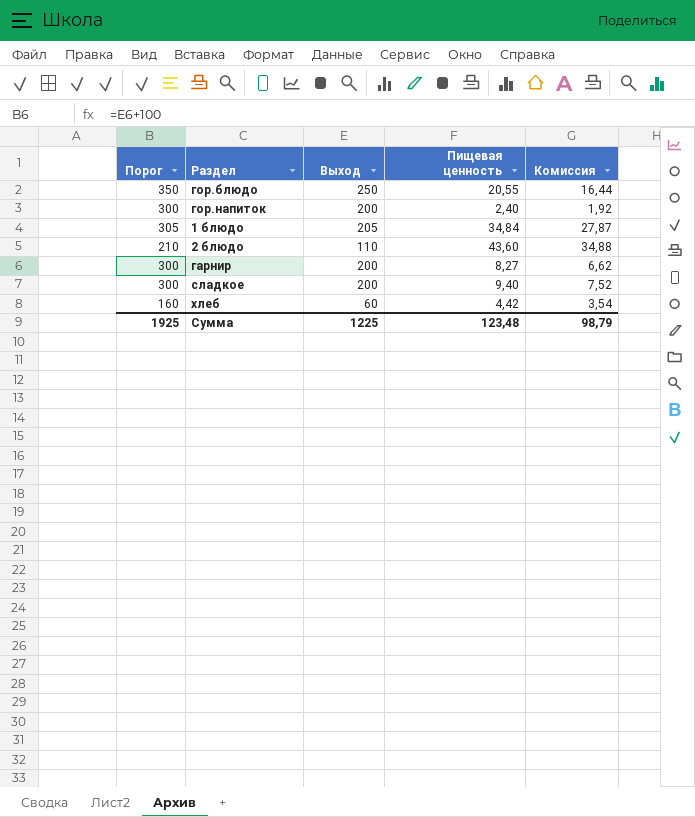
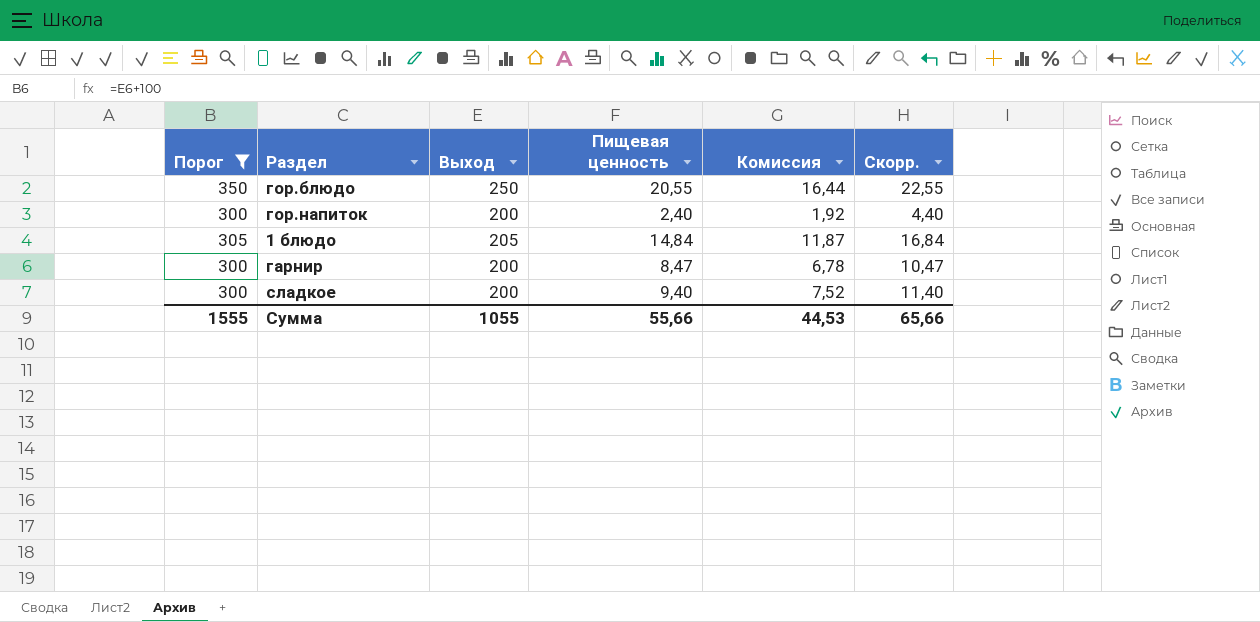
filter: none -> Порог >= 300
column Скорр. | formula: none -> [Пищевая ценность] + 2
1 блюдо | Пищевая ценность: 34,84 -> 14,84
1 блюдо | Комиссия: 27,87 -> 11,87
гарнир | Пищевая ценность: 8,27 -> 8,47
гарнир | Комиссия: 6,62 -> 6,78
Сумма | Порог: 1925 -> 1555
Сумма | Выход: 1225 -> 1055
Сумма | Пищевая ценность: 123,48 -> 55,66
Сумма | Комиссия: 98,79 -> 44,53

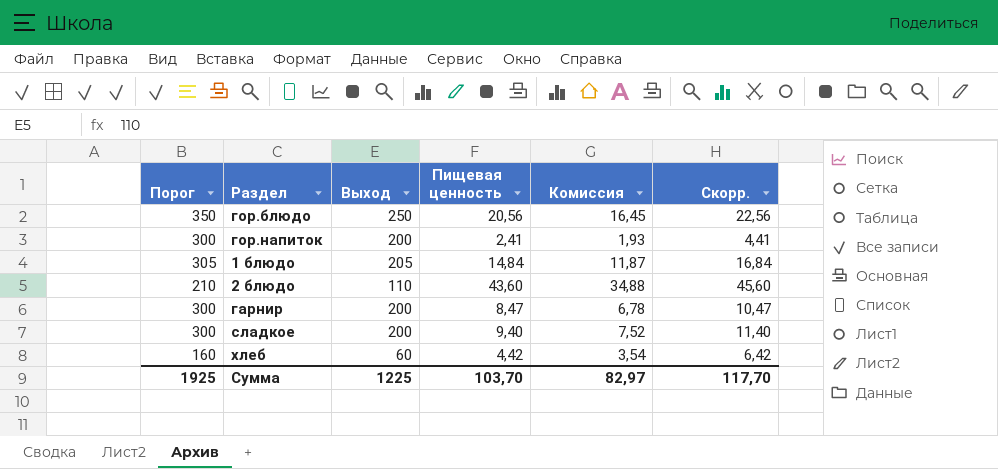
filter: Порог >= 300 -> none
гор.блюдо | Пищевая ценность: 20,55 -> 20,56
гор.блюдо | Комиссия: 16,44 -> 16,45
гор.блюдо | Скорр.: 22,55 -> 22,56
гор.напиток | Пищевая ценность: 2,40 -> 2,41
гор.напиток | Комиссия: 1,92 -> 1,93
гор.напиток | Скорр.: 4,40 -> 4,41
Сумма | Порог: 1555 -> 1925
Сумма | Выход: 1055 -> 1225
Сумма | Пищевая ценность: 55,66 -> 103,70
Сумма | Комиссия: 44,53 -> 82,97
Сумма | Скорр.: 65,66 -> 117,70

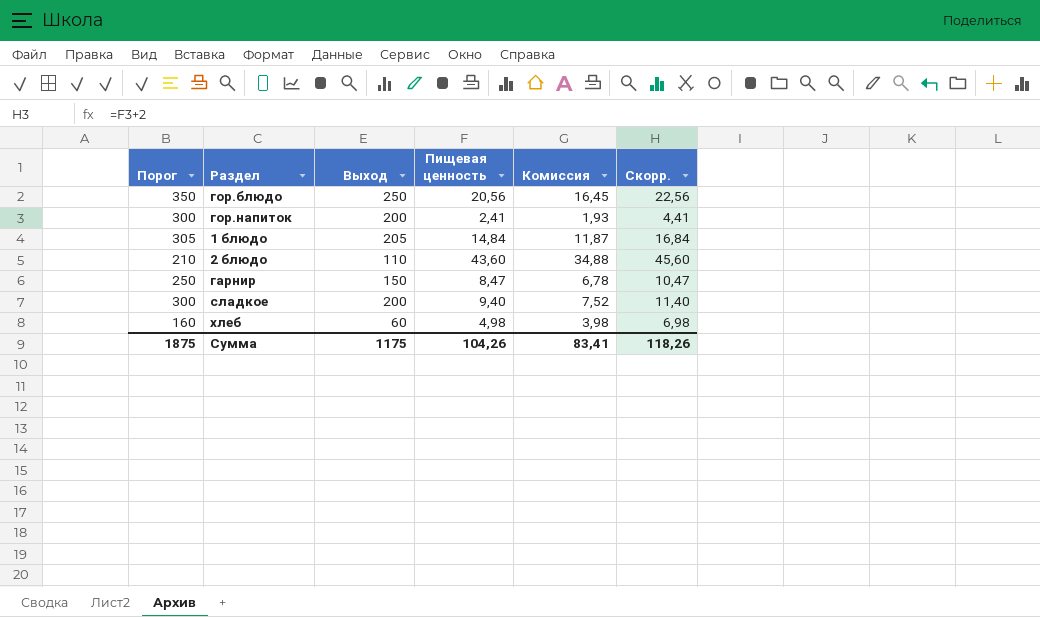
гарнир | Порог: 300 -> 250
гарнир | Выход: 200 -> 150
хлеб | Пищевая ценность: 4,42 -> 4,98
хлеб | Комиссия: 3,54 -> 3,98
хлеб | Скорр.: 6,42 -> 6,98
Сумма | Порог: 1925 -> 1875
Сумма | Выход: 1225 -> 1175
Сумма | Пищевая ценность: 103,70 -> 104,26
Сумма | Комиссия: 82,97 -> 83,41
Сумма | Скорр.: 117,70 -> 118,26

